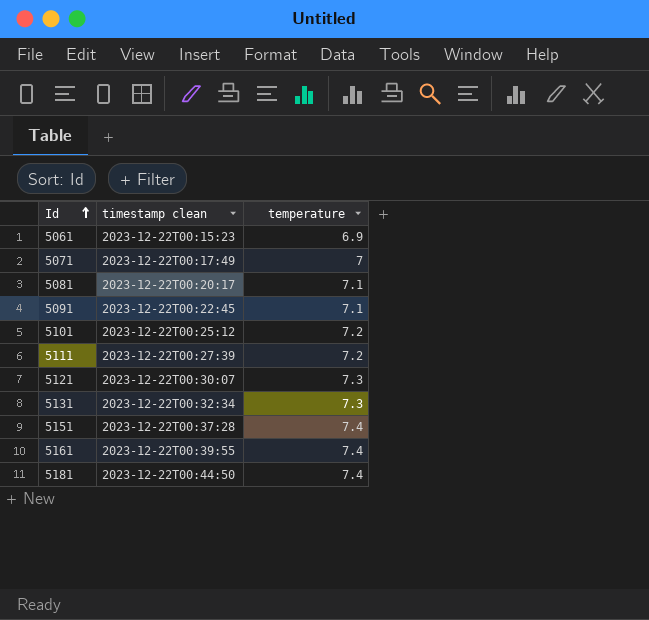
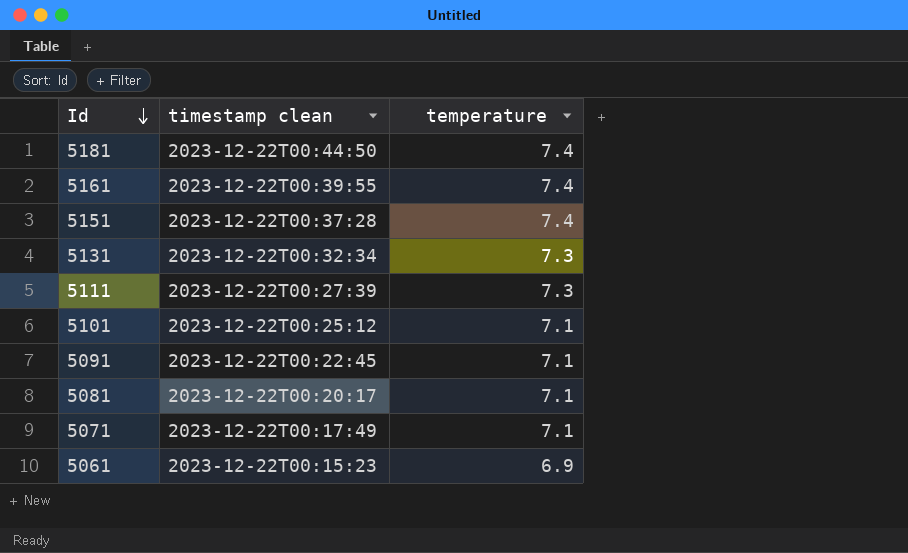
row order: Id ascending -> Id descending
row 5121: 2023-12-22T00:30:07 | 7.3 -> none
5111 | temperature: 7.2 -> 7.3
5101 | temperature: 7.2 -> 7.1
5071 | temperature: 7 -> 7.1

